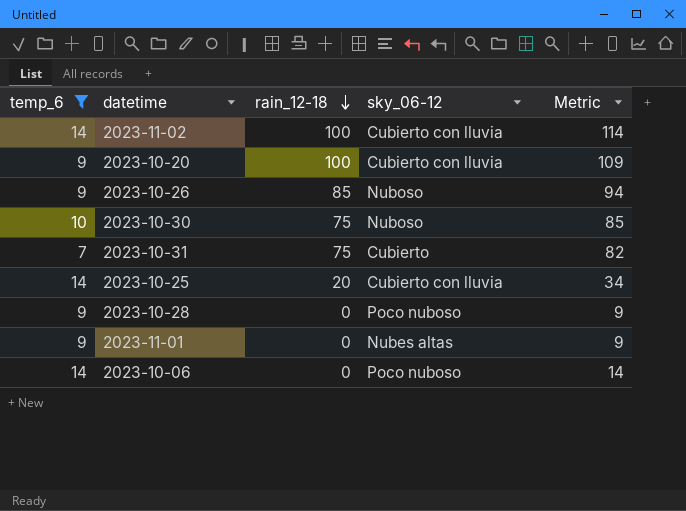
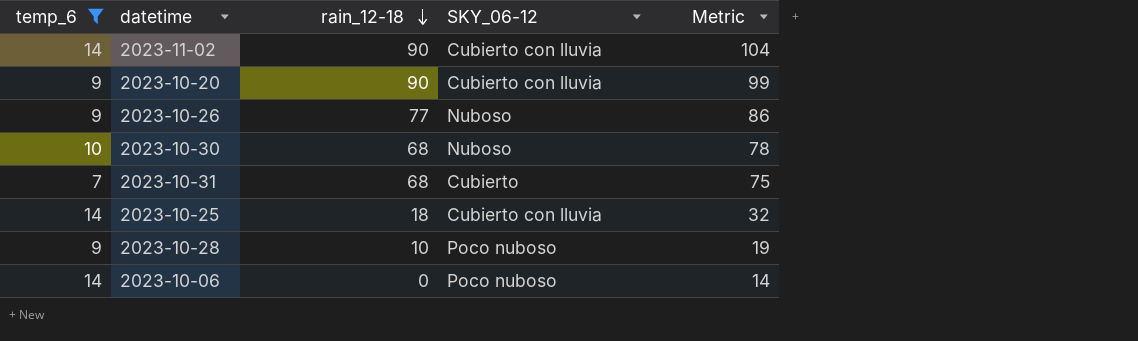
column name: sky_06-12 -> SKY_06-12
row 2023-11-01: 9 | 0 | Nubes altas | 9 -> none
2023-11-02 | rain_12-18: 100 -> 90
2023-11-02 | Metric: 114 -> 104
2023-10-20 | rain_12-18: 100 -> 90
2023-10-20 | Metric: 109 -> 99
2023-10-26 | rain_12-18: 85 -> 77
2023-10-26 | Metric: 94 -> 86
2023-10-30 | rain_12-18: 75 -> 68
2023-10-30 | Metric: 85 -> 78
2023-10-31 | rain_12-18: 75 -> 68
2023-10-31 | Metric: 82 -> 75
2023-10-25 | rain_12-18: 20 -> 18
2023-10-25 | Metric: 34 -> 32
2023-10-28 | rain_12-18: 0 -> 10
2023-10-28 | Metric: 9 -> 19

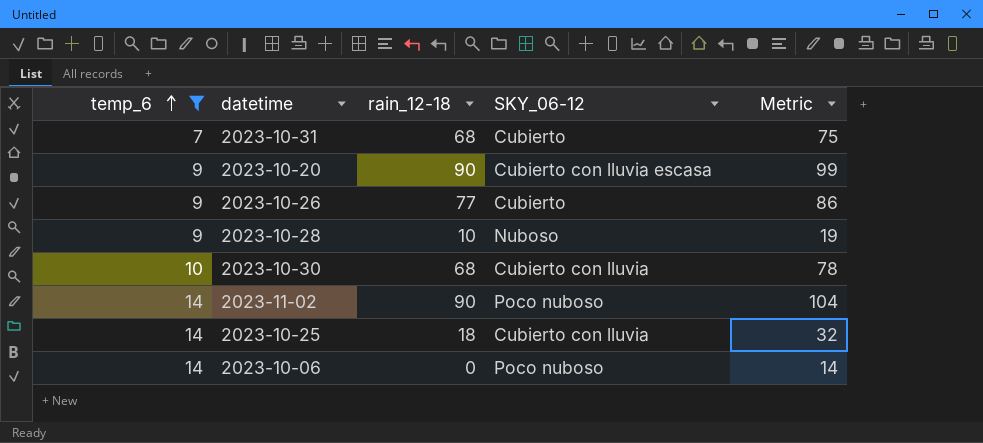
row order: rain_12-18 descending -> temp_6 ascending
2023-10-20 | SKY_06-12: Cubierto con lluvia -> Cubierto con lluvia escasa
2023-10-26 | SKY_06-12: Nuboso -> Cubierto
2023-10-28 | SKY_06-12: Poco nuboso -> Nuboso
2023-10-30 | SKY_06-12: Nuboso -> Cubierto con lluvia
2023-11-02 | SKY_06-12: Cubierto con lluvia -> Poco nuboso

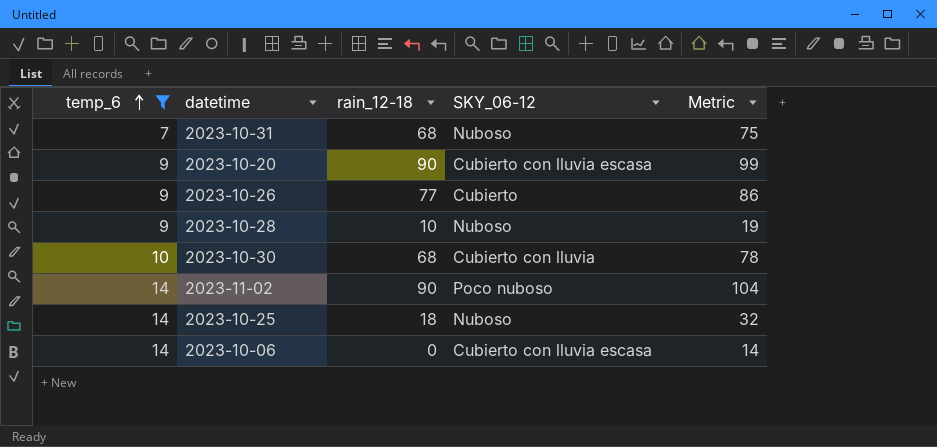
2023-10-31 | SKY_06-12: Cubierto -> Nuboso
2023-10-25 | SKY_06-12: Cubierto con lluvia -> Nuboso
2023-10-06 | SKY_06-12: Poco nuboso -> Cubierto con lluvia escasa

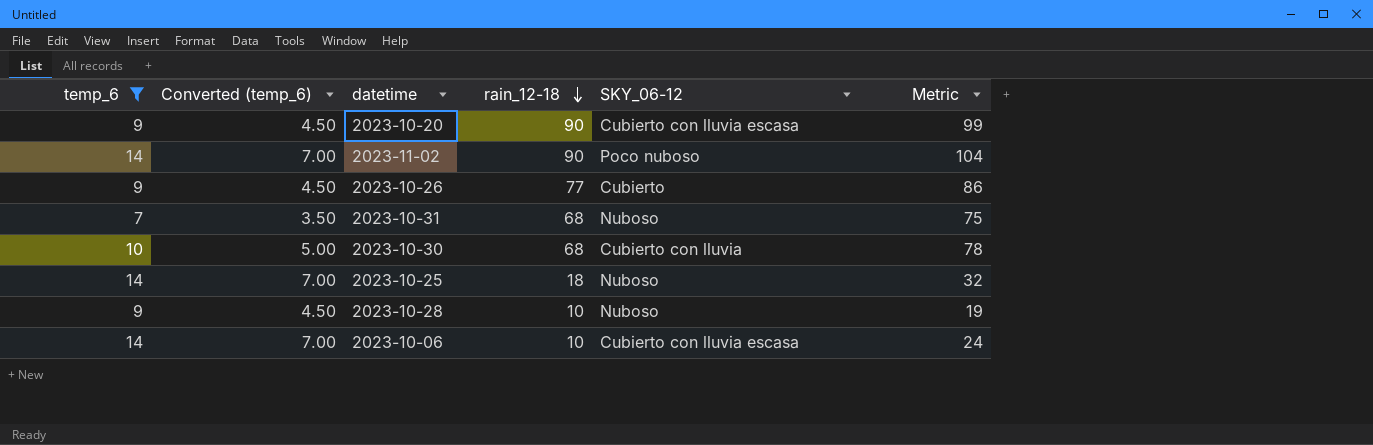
row order: temp_6 ascending -> rain_12-18 descending
column Converted (temp_6) | formula: none -> [temp_6] * 0.5
2023-10-06 | rain_12-18: 0 -> 10
2023-10-06 | Metric: 14 -> 24

